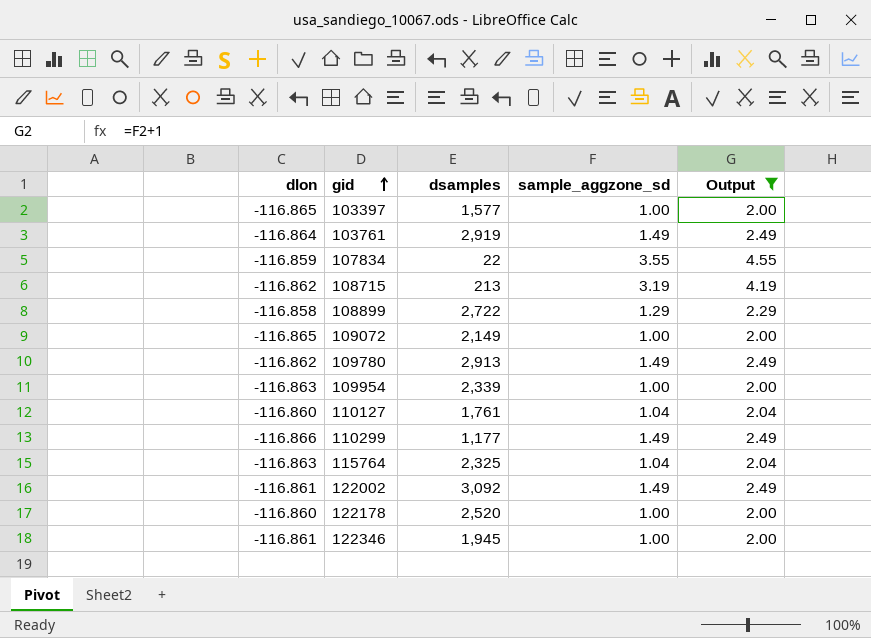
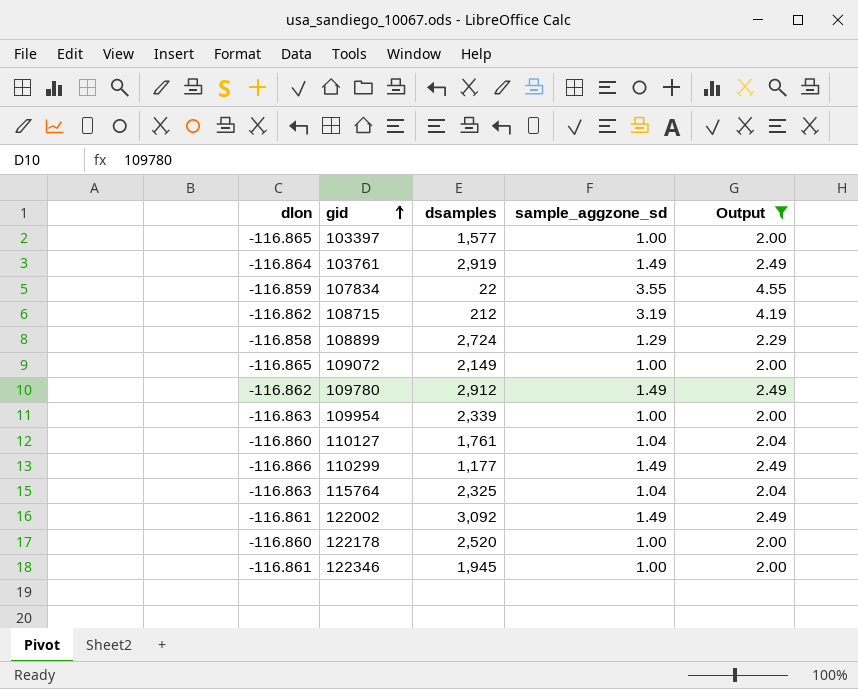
108715 | dsamples: 213 -> 212
108899 | dsamples: 2,722 -> 2,724
109780 | dsamples: 2,913 -> 2,912

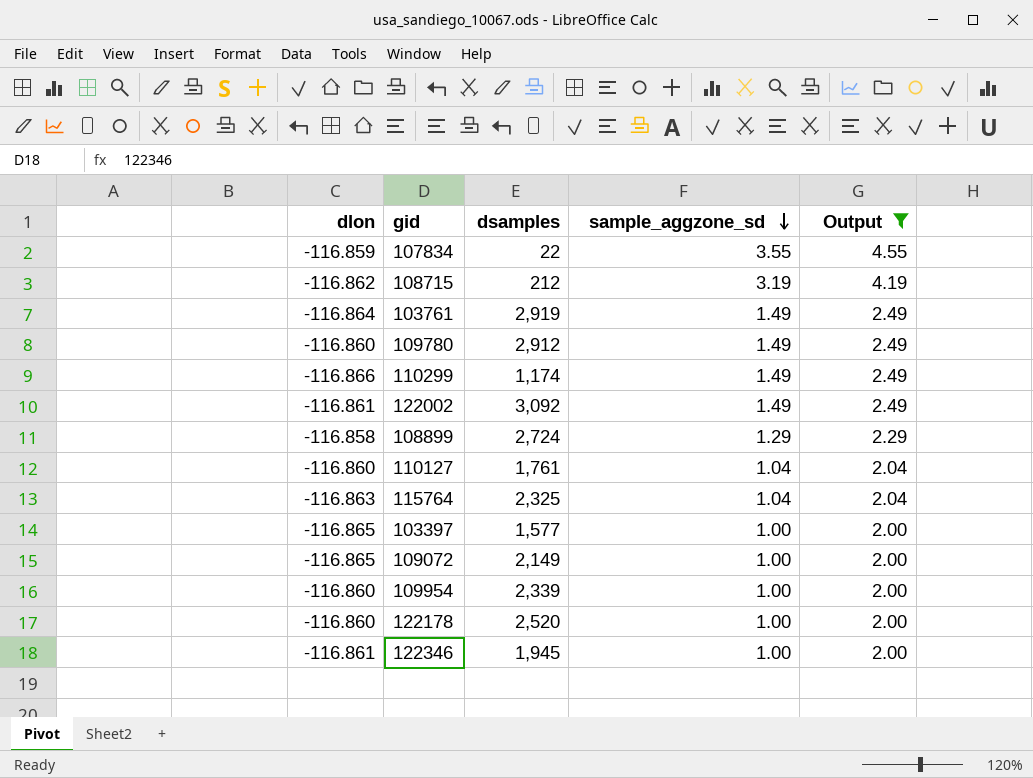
row order: gid ascending -> sample_aggzone_sd descending
109780 | dlon: -116.862 -> -116.860
110299 | dsamples: 1,177 -> 1,174
109954 | dlon: -116.863 -> -116.860

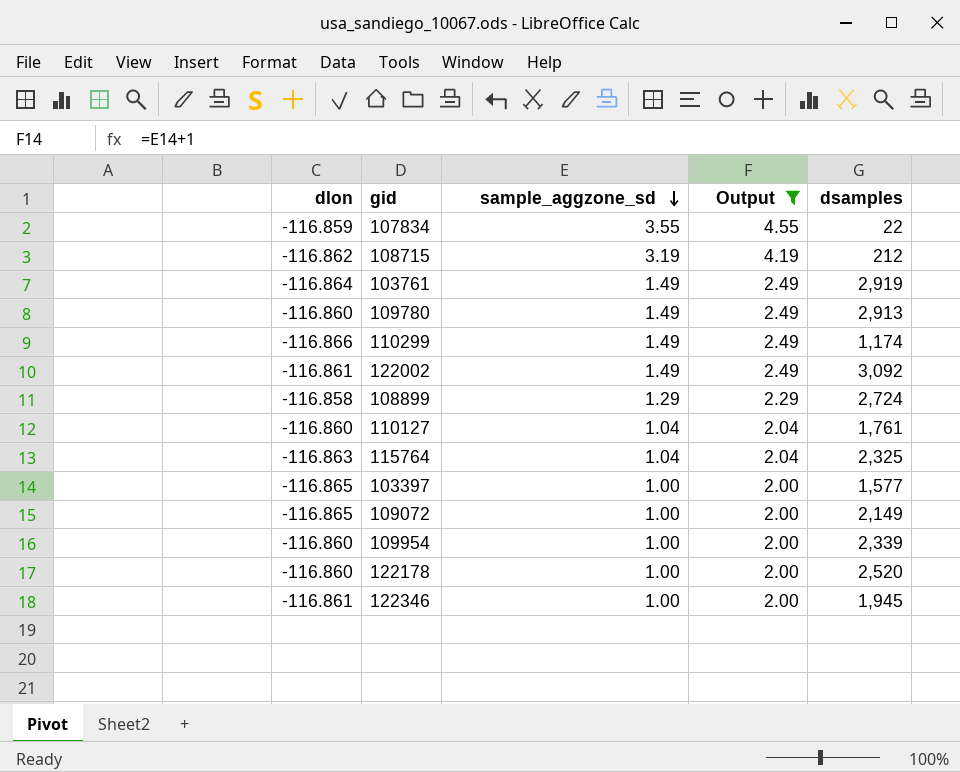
column dsamples | position: 3 -> 5
109780 | dsamples: 2,912 -> 2,913

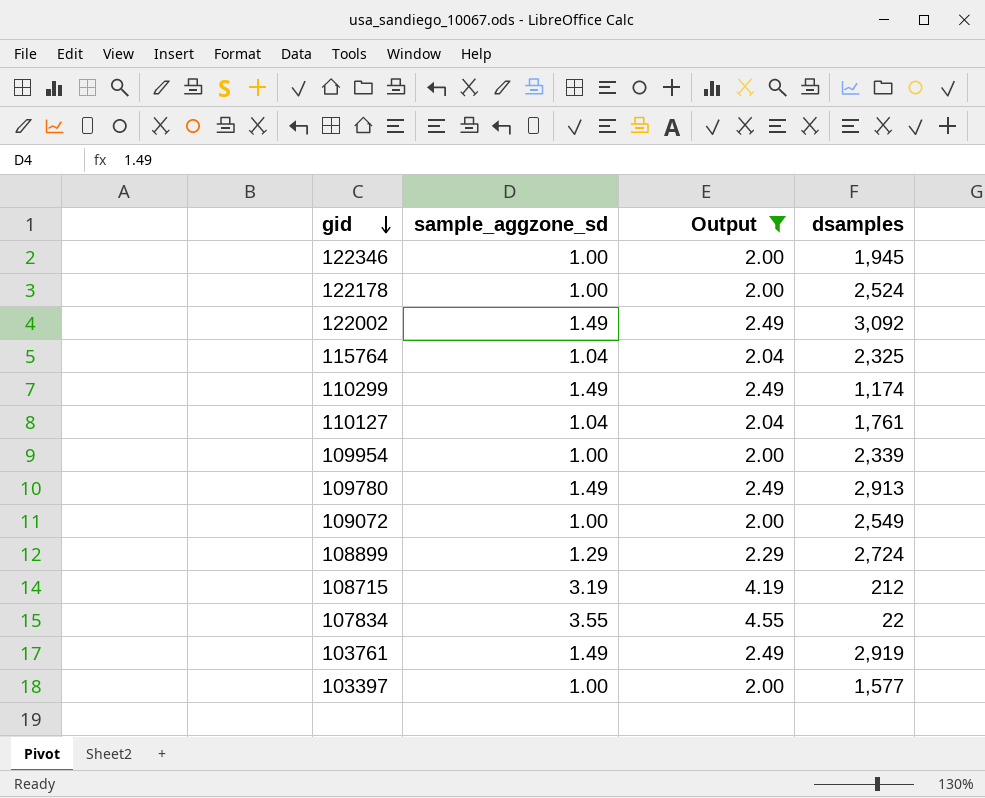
row order: sample_aggzone_sd descending -> gid descending
column dlon | position: 1 -> none
122178 | dsamples: 2,520 -> 2,524
109072 | dsamples: 2,149 -> 2,549

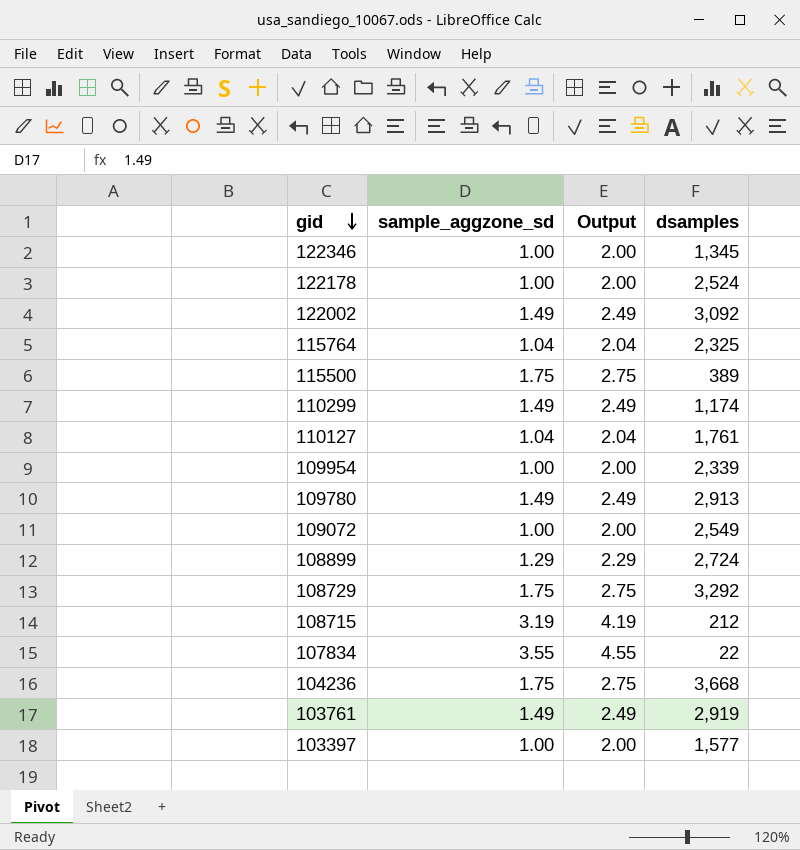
filter: Output != 2.75 -> none
122346 | dsamples: 1,945 -> 1,345

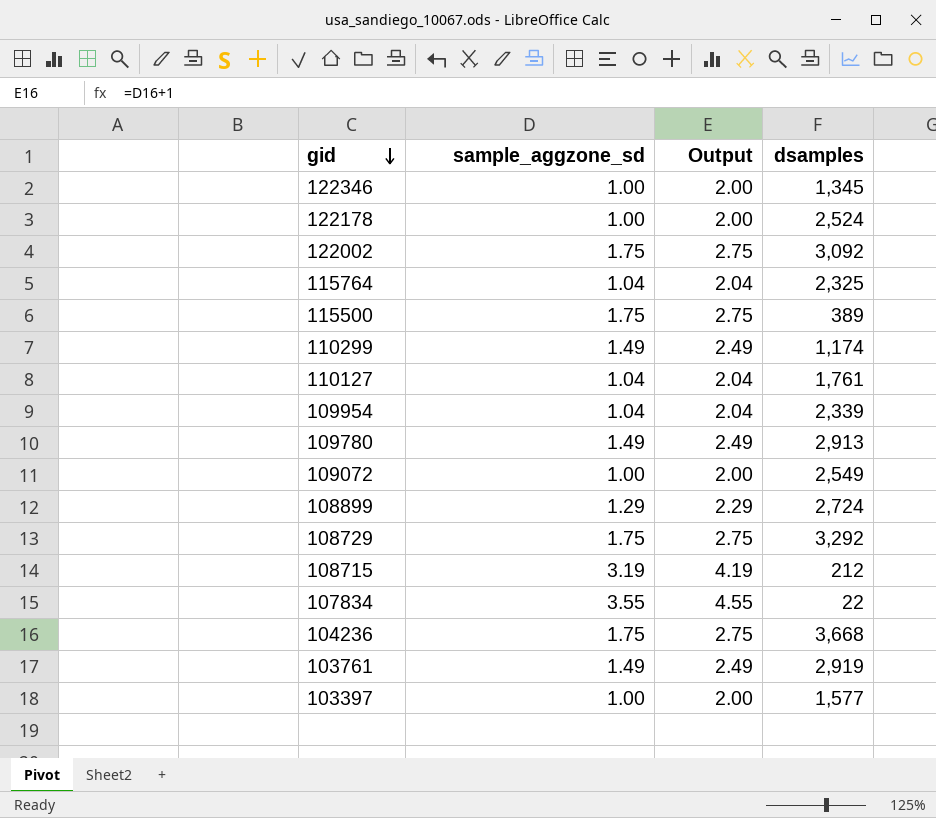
122002 | sample_aggzone_sd: 1.49 -> 1.75
122002 | Output: 2.49 -> 2.75
109954 | sample_aggzone_sd: 1.00 -> 1.04
109954 | Output: 2.00 -> 2.04

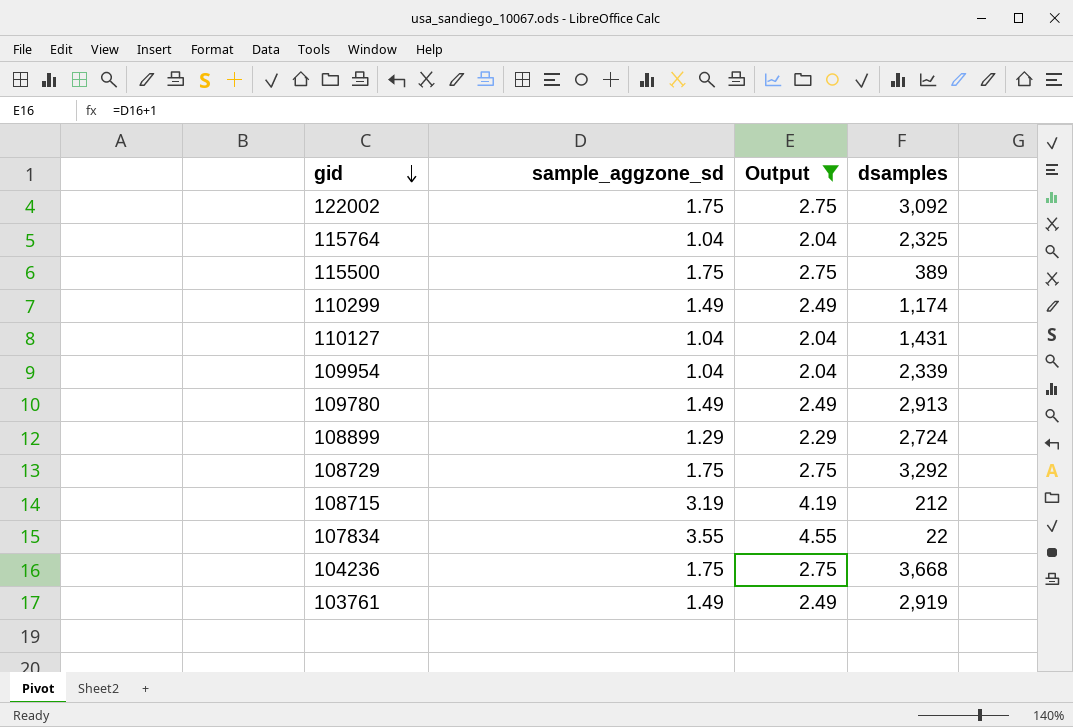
filter: none -> Output != 2.00
110127 | dsamples: 1,761 -> 1,431

